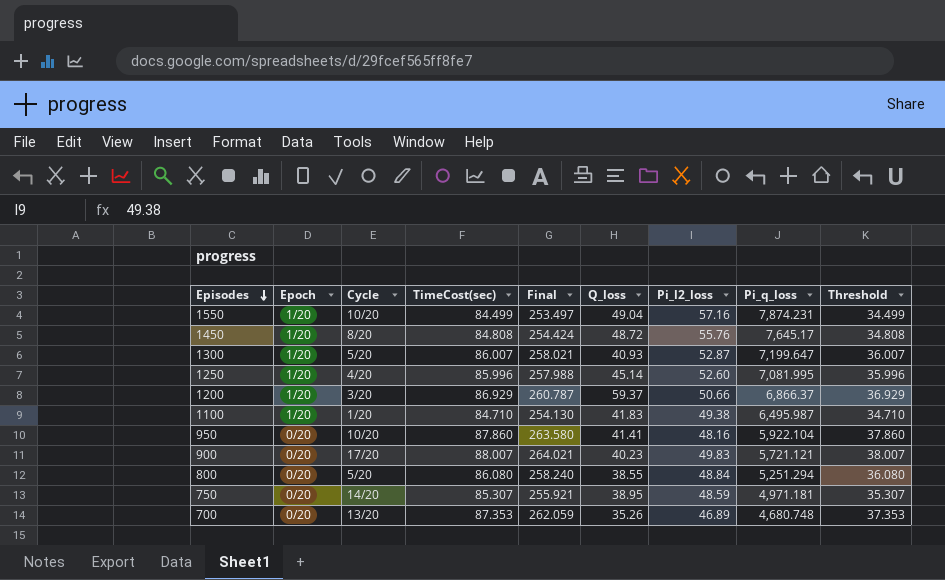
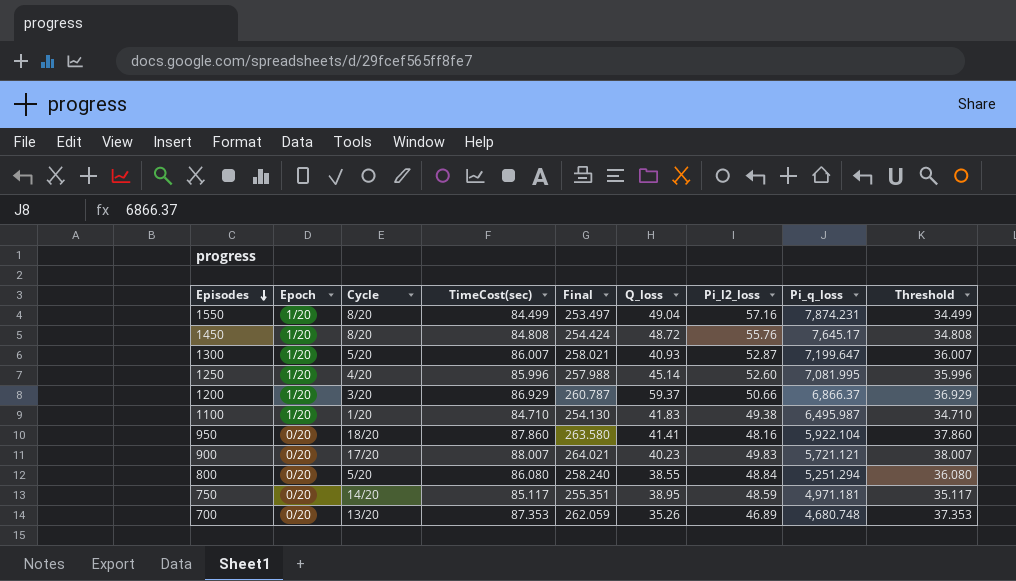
1550 | Cycle: 10/20 -> 8/20
950 | Cycle: 10/20 -> 18/20
750 | TimeCost(sec): 85.307 -> 85.117
750 | Final: 255.921 -> 255.351
750 | Threshold: 35.307 -> 35.117

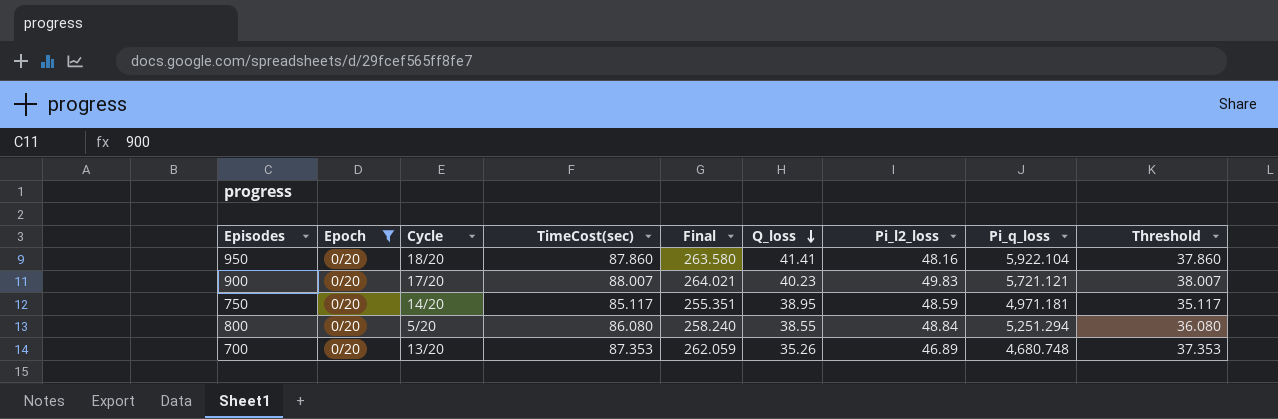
filter: none -> Epoch = 0/20
row order: Episodes descending -> Q_loss descending

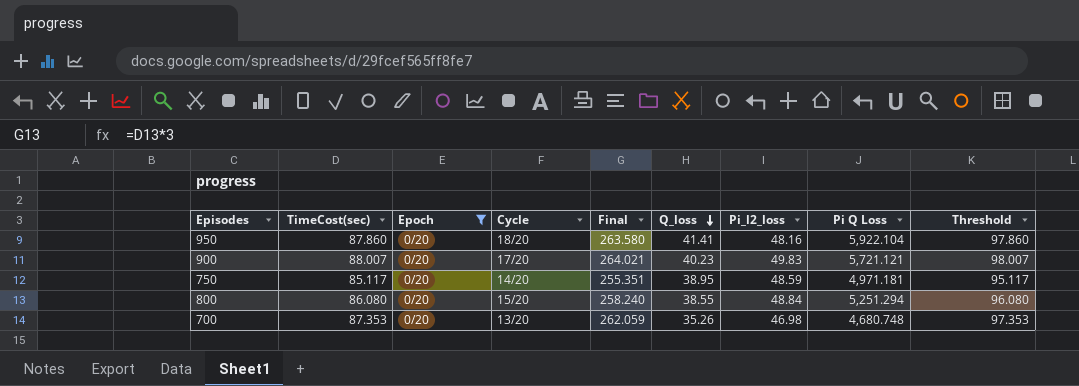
column TimeCost(sec) | position: 4 -> 2
column name: Pi_q_loss -> Pi Q Loss
column Threshold | formula: [TimeCost(sec)] - 50 -> [TimeCost(sec)] + 10
800 | Cycle: 5/20 -> 15/20
700 | Pi_l2_loss: 46.89 -> 46.98

